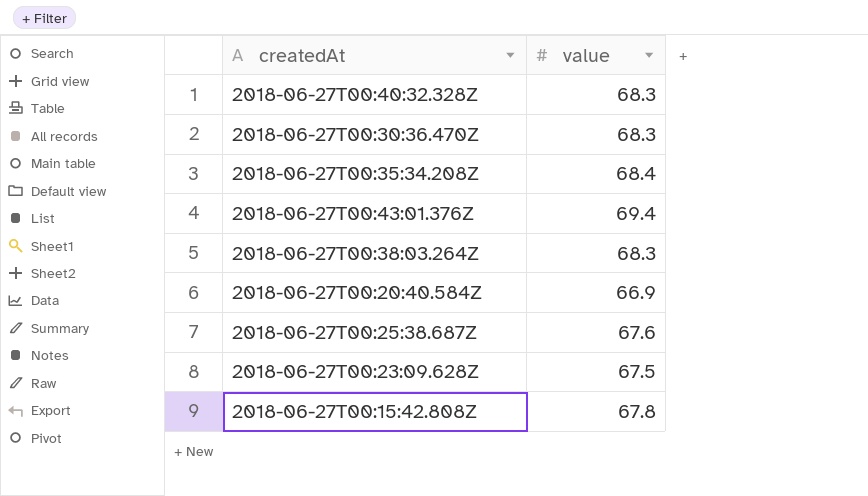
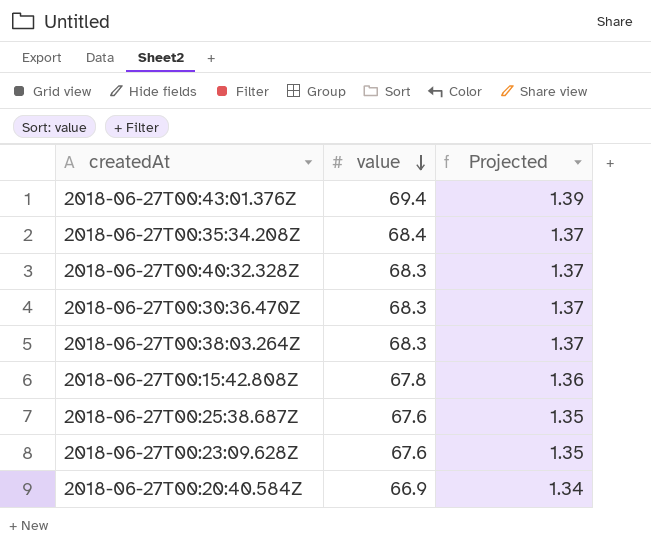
row order: none -> value descending
column Projected | formula: none -> [value] * 0.02
2018-06-27T00:23:09.628Z | value: 67.5 -> 67.6

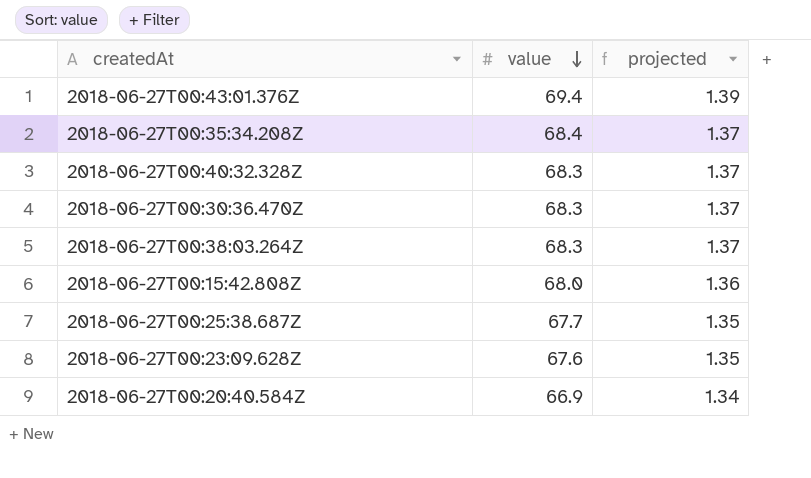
column name: Projected -> projected
2018-06-27T00:15:42.808Z | value: 67.8 -> 68.0
2018-06-27T00:25:38.687Z | value: 67.6 -> 67.7

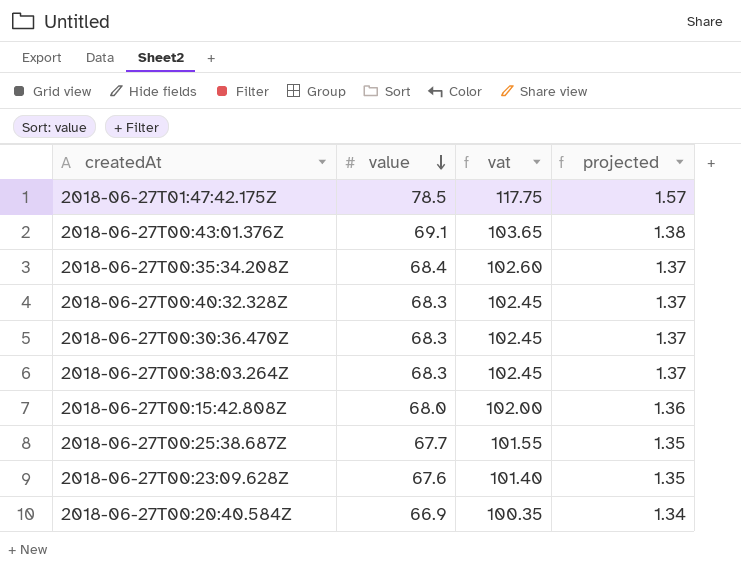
column vat | formula: none -> [value] * 1.5
row 2018-06-27T01:47:42.175Z: none -> 78.5 | 117.75 | 1.57
2018-06-27T00:43:01.376Z | value: 69.4 -> 69.1
2018-06-27T00:43:01.376Z | projected: 1.39 -> 1.38

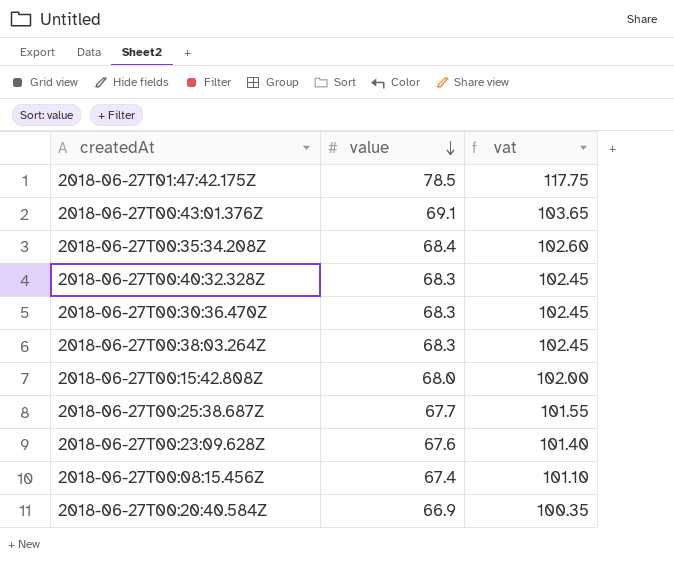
column projected | formula: [value] * 0.02 -> none
row 2018-06-27T00:08:15.456Z: none -> 67.4 | 101.10

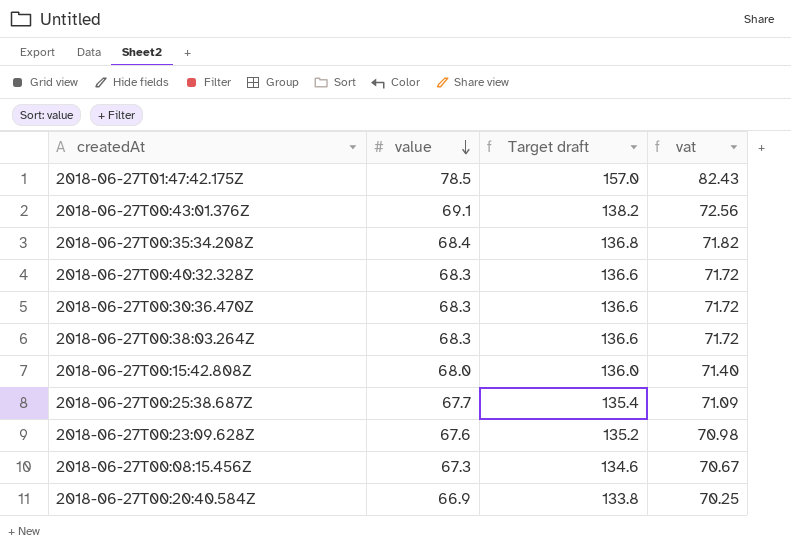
column Target draft | formula: none -> [value] * 2
column vat | formula: [value] * 1.5 -> [value] * 1.05
2018-06-27T00:08:15.456Z | value: 67.4 -> 67.3

